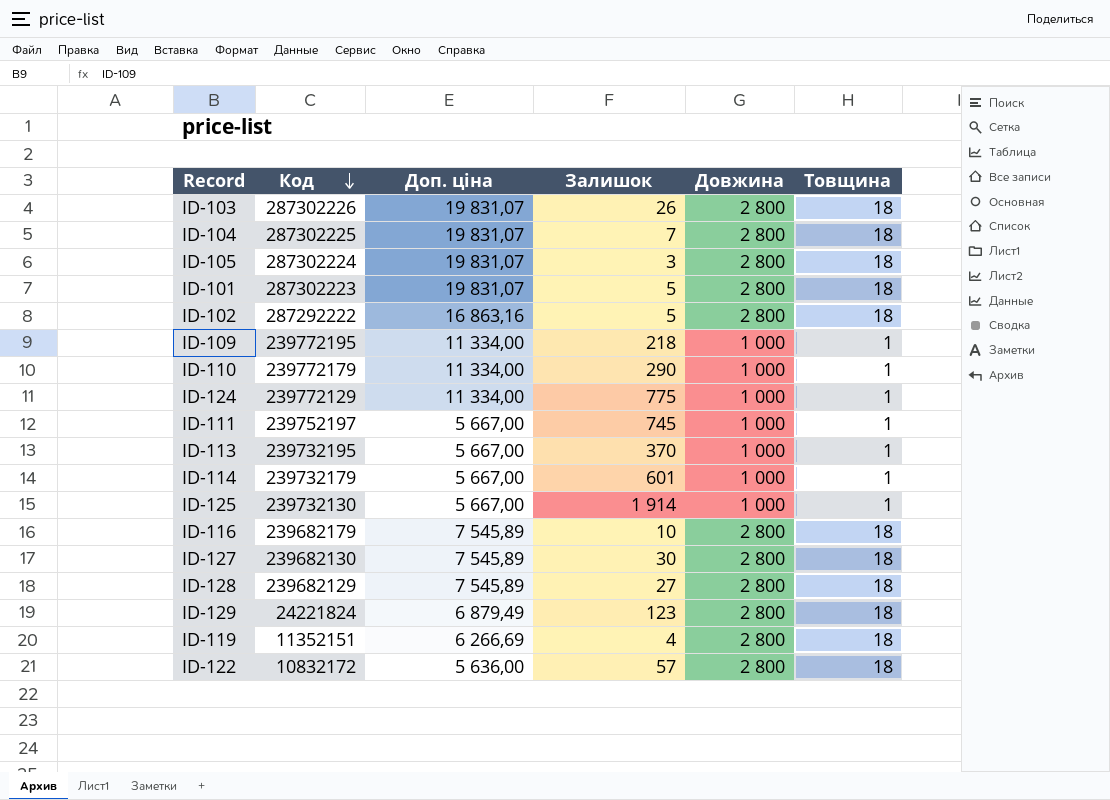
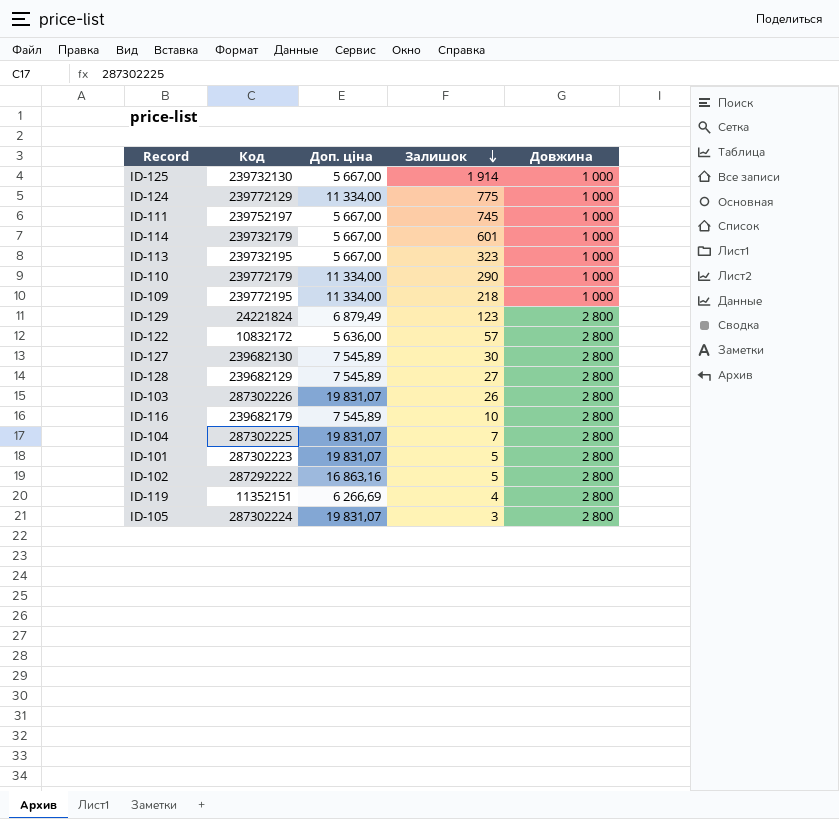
row order: Код descending -> Залишок descending
column Товщина | position: 6 -> none
ID-113 | Залишок: 370 -> 323

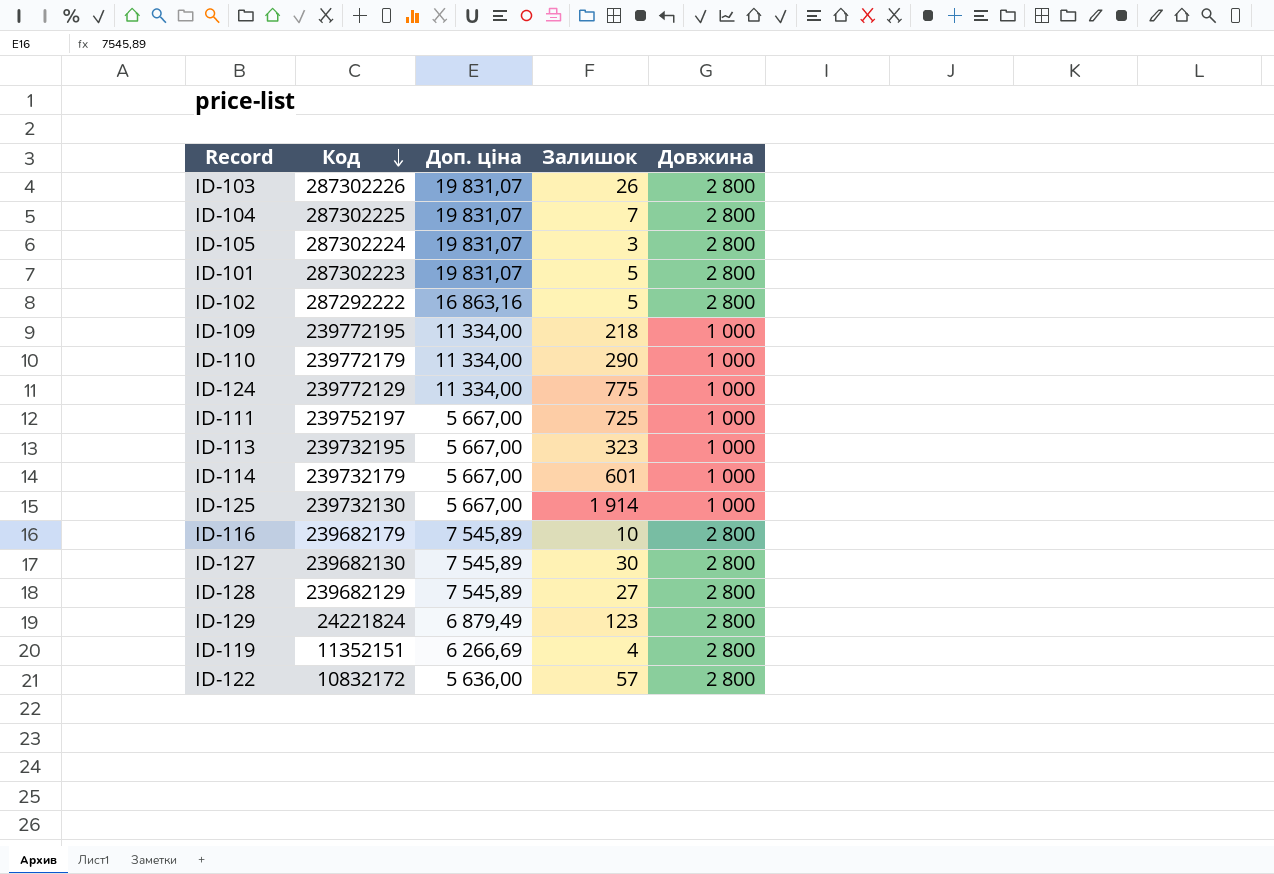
row order: Залишок descending -> Код descending
ID-111 | Залишок: 745 -> 725

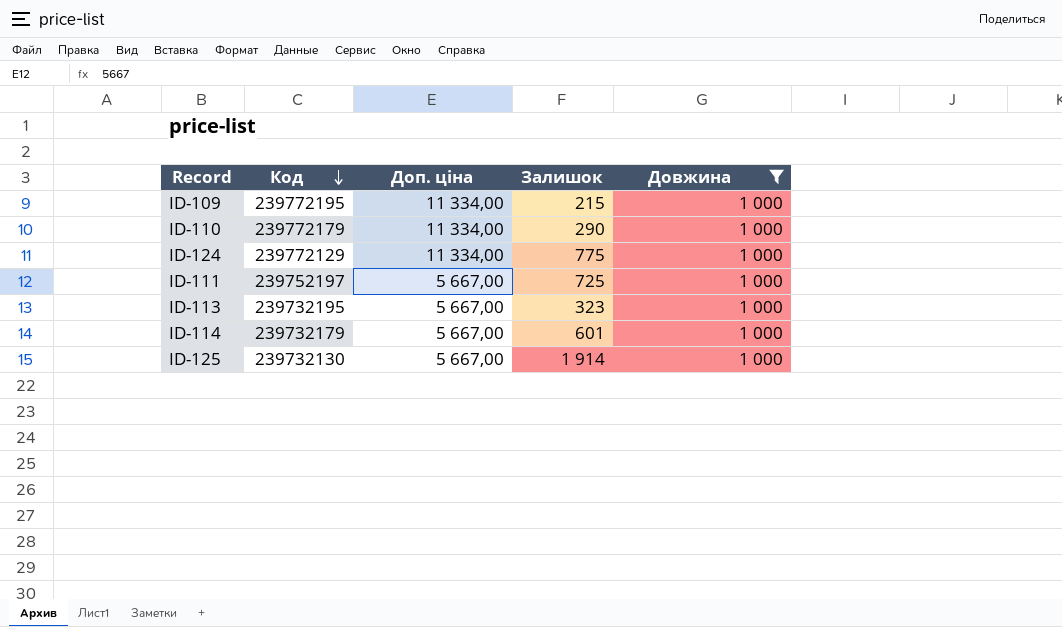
filter: none -> Довжина = 1 000
ID-109 | Залишок: 218 -> 215

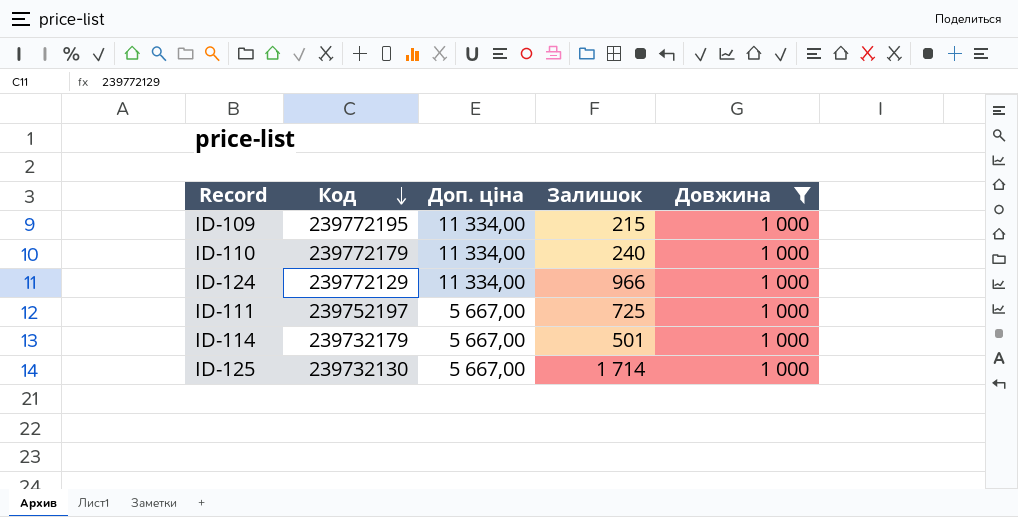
row ID-113: 239732195 | 5 667,00 | 323 | 1 000 -> none
ID-110 | Залишок: 290 -> 240
ID-124 | Залишок: 775 -> 966
ID-114 | Залишок: 601 -> 501
ID-125 | Залишок: 1 914 -> 1 714

